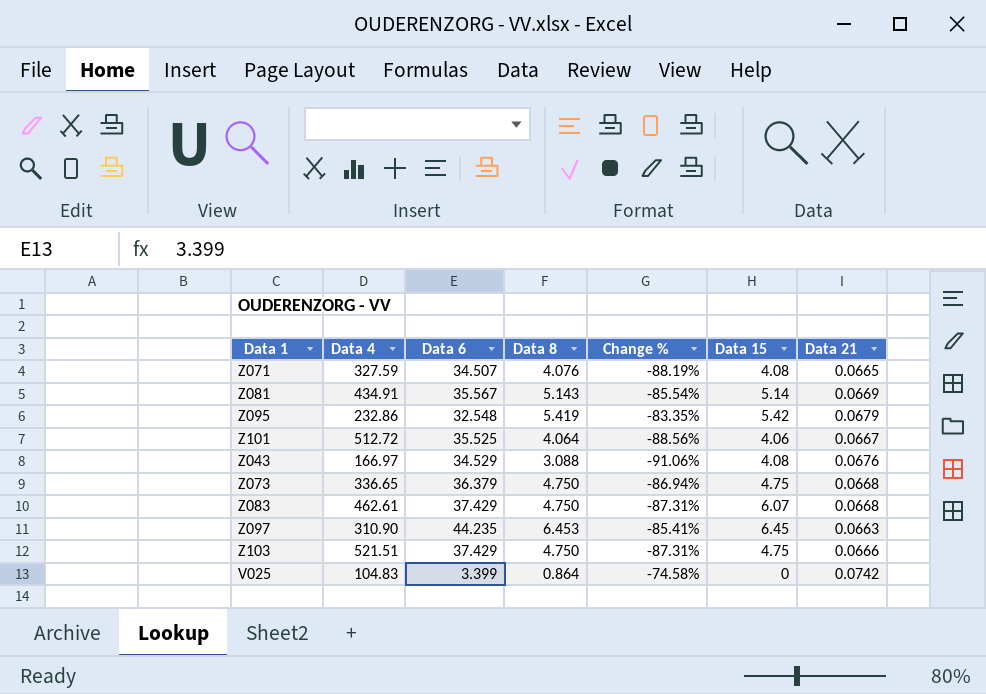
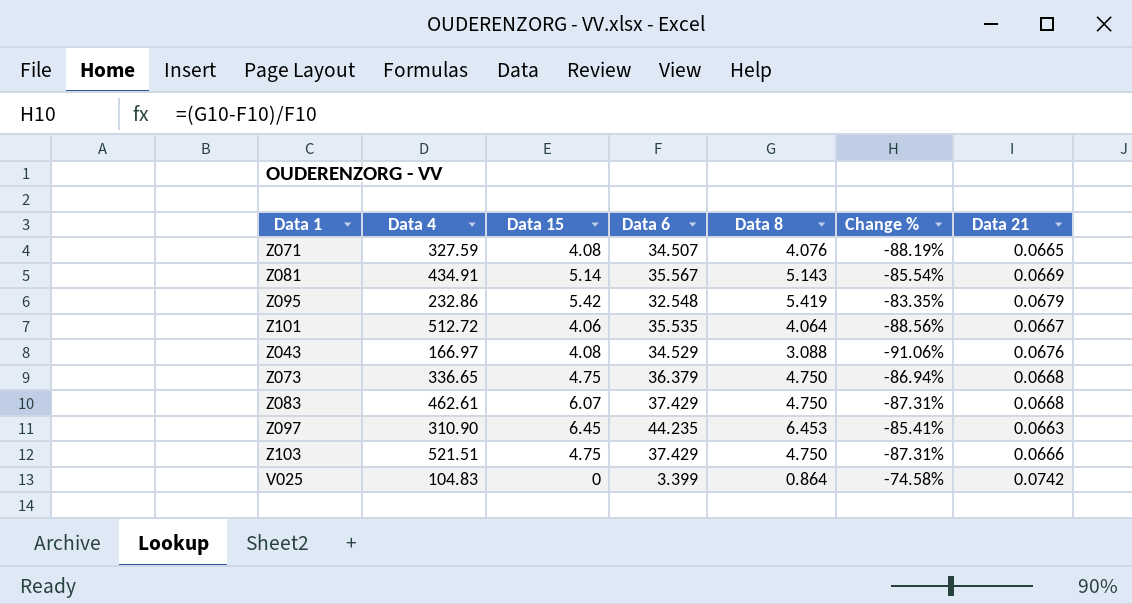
column Data 15 | position: 6 -> 3
Z101 | Data 6: 35.525 -> 35.535

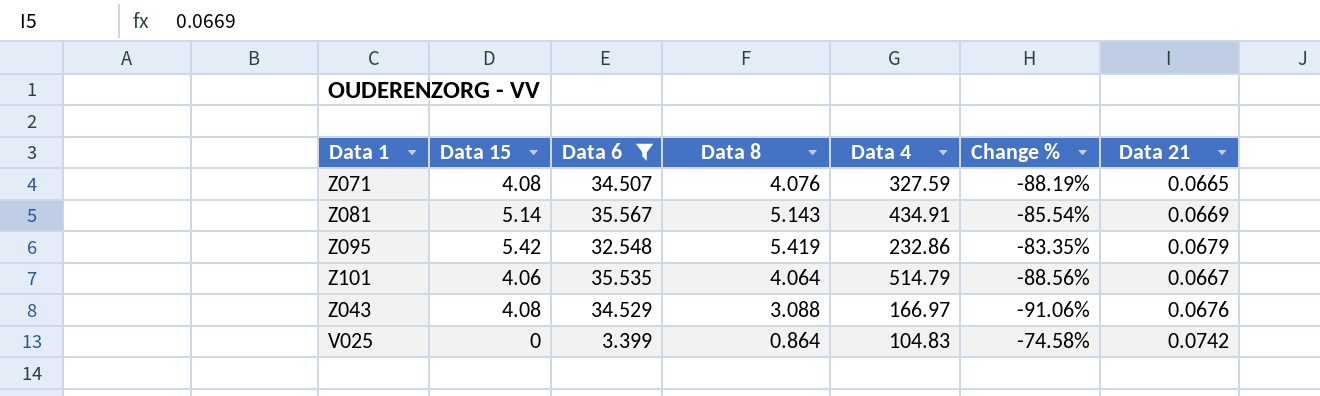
filter: none -> Data 6 <= 35.567
column Data 4 | position: 2 -> 5
Z101 | Data 4: 512.72 -> 514.79

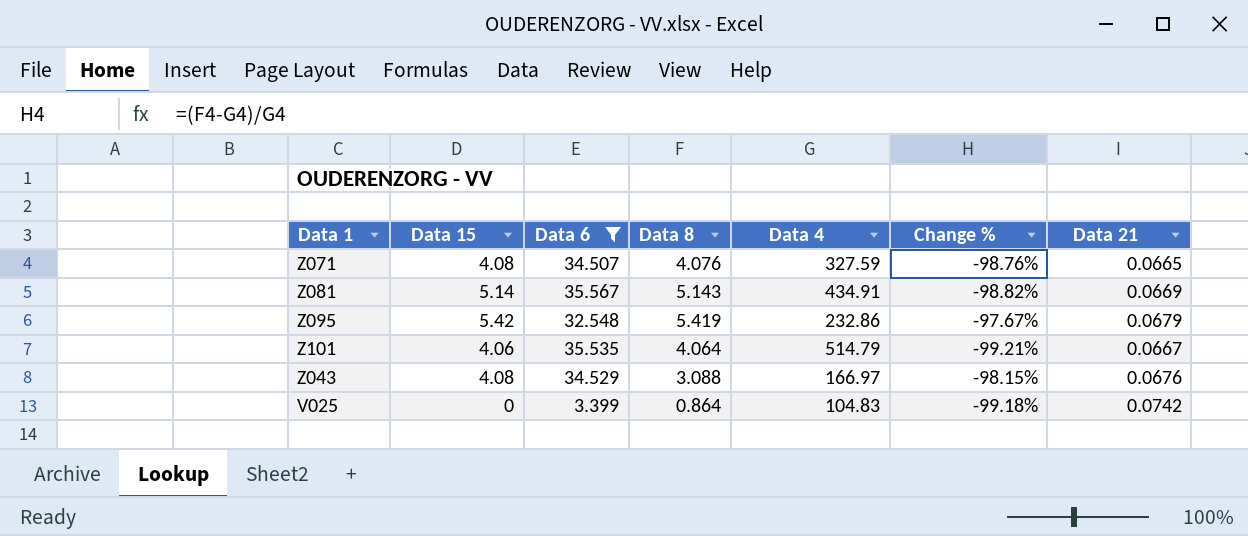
column Change % | formula: ([Data 8] - [Data 6]) / [Data 6] -> ([Data 8] - [Data 4]) / [Data 4]

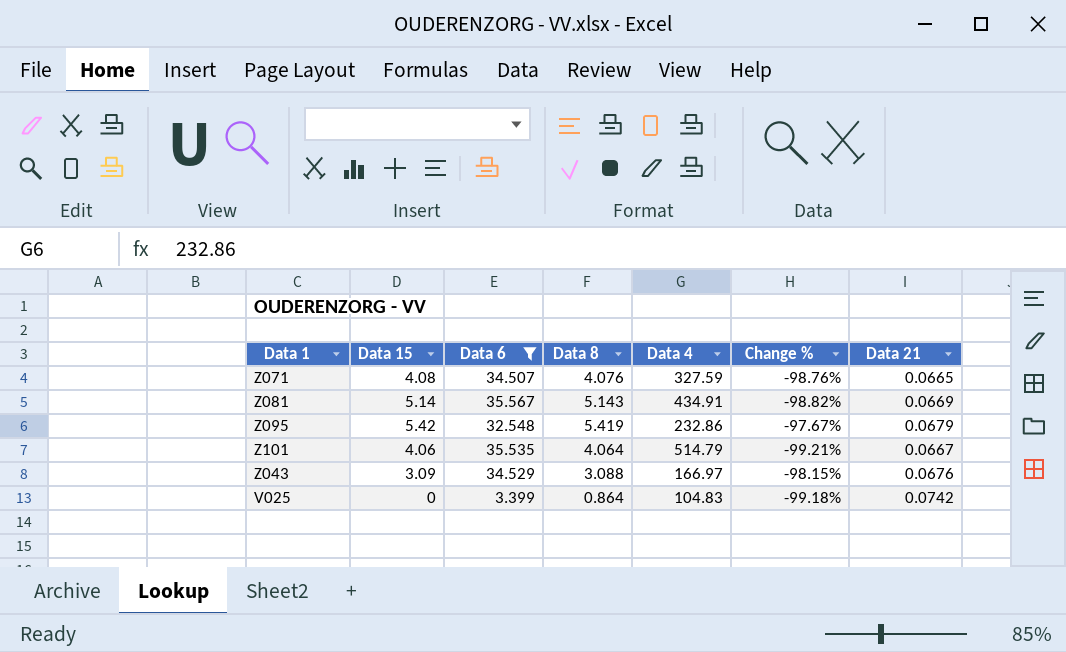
Z043 | Data 15: 4.08 -> 3.09

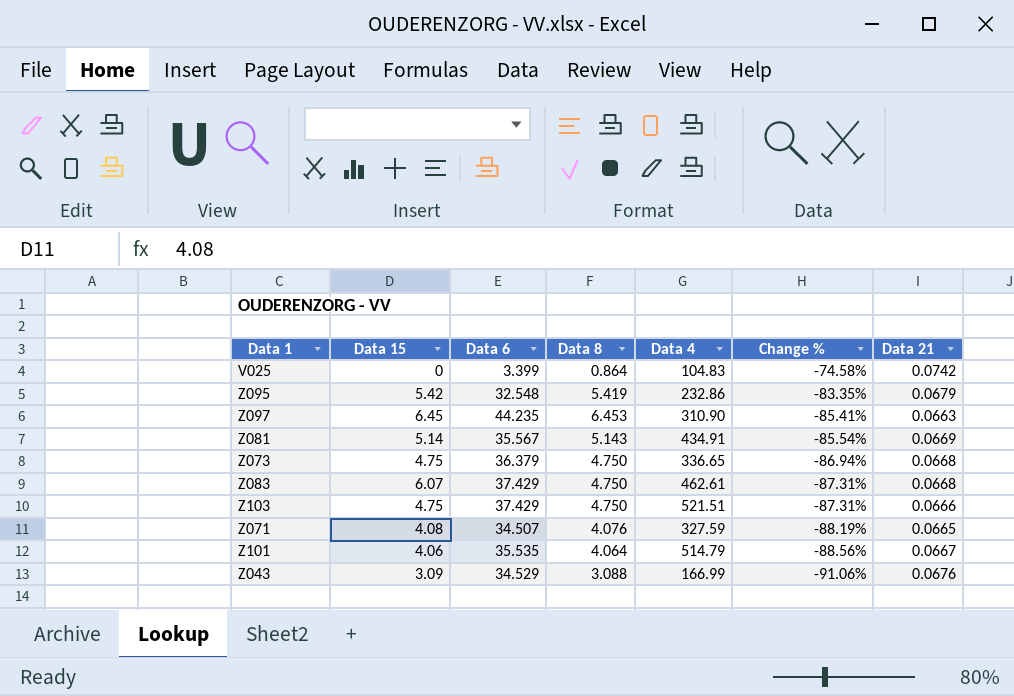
filter: Data 6 <= 35.567 -> none
row order: none -> Change % descending
column Change % | formula: ([Data 8] - [Data 4]) / [Data 4] -> ([Data 8] - [Data 6]) / [Data 6]
Z043 | Data 4: 166.97 -> 166.99

